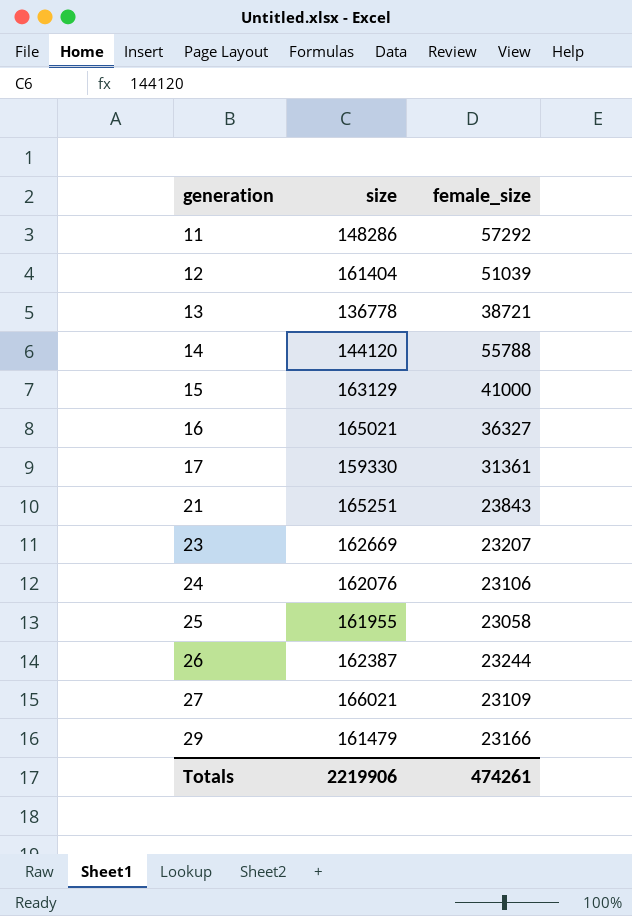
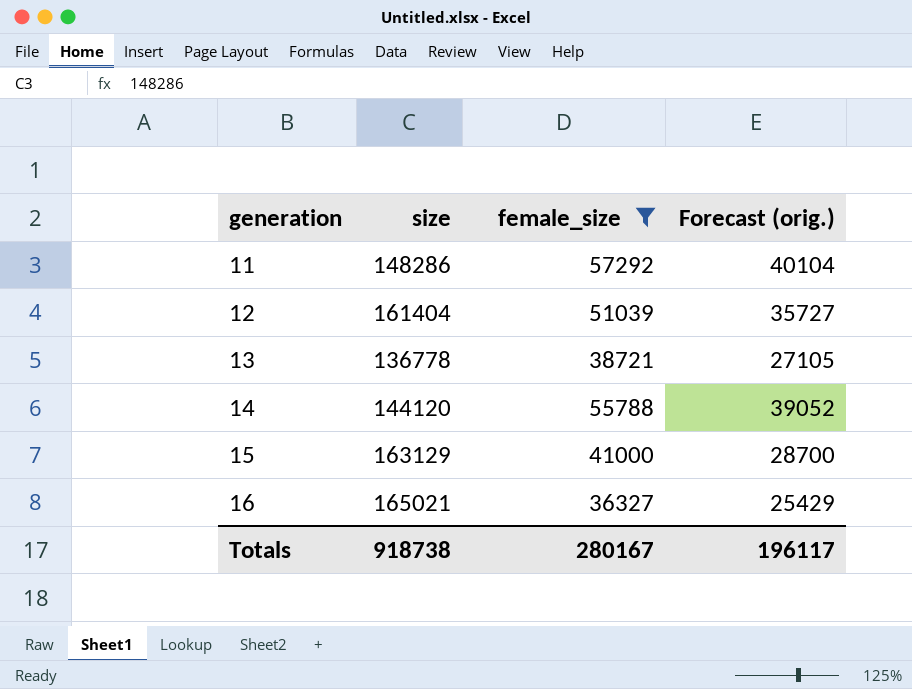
filter: none -> female_size >= 36327
column Forecast (orig.) | formula: none -> [female_size] * 0.7
Totals | size: 2219906 -> 918738
Totals | female_size: 474261 -> 280167

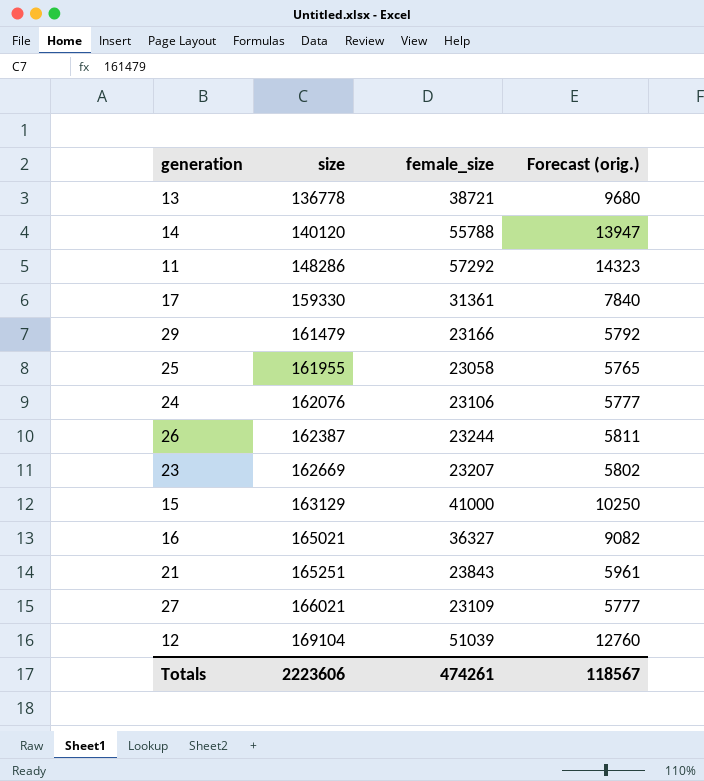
filter: female_size >= 36327 -> none
row order: generation ascending -> size ascending
column Forecast (orig.) | formula: [female_size] * 0.7 -> [female_size] * 0.25
14 | size: 144120 -> 140120
12 | size: 161404 -> 169104
Totals | size: 918738 -> 2223606
Totals | female_size: 280167 -> 474261
Totals | Forecast (orig.): 196117 -> 118567

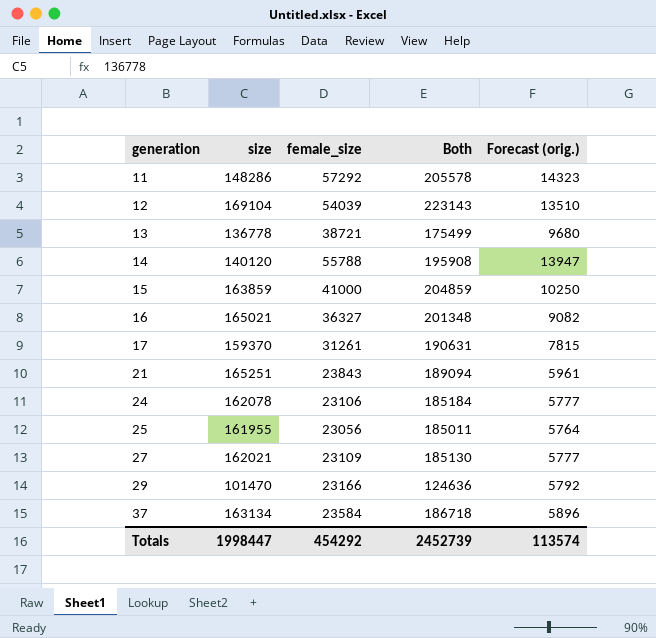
row order: size ascending -> generation ascending
column Both | formula: none -> [size] + [female_size]
row 26: 162387 | 23244 | 5811 -> none
row 23: 162669 | 23207 | 5802 -> none
12 | female_size: 51039 -> 54039
12 | Forecast (orig.): 12760 -> 13510
15 | size: 163129 -> 163859
17 | size: 159330 -> 159370
17 | female_size: 31361 -> 31261
17 | Forecast (orig.): 7840 -> 7815
24 | size: 162076 -> 162078
25 | female_size: 23058 -> 23056
25 | Forecast (orig.): 5765 -> 5764
27 | size: 166021 -> 162021
29 | size: 161479 -> 101470
row 37: none -> 163134 | 23584 | 186718 | 5896
Totals | size: 2223606 -> 1998447
Totals | female_size: 474261 -> 454292
Totals | Forecast (orig.): 118567 -> 113574

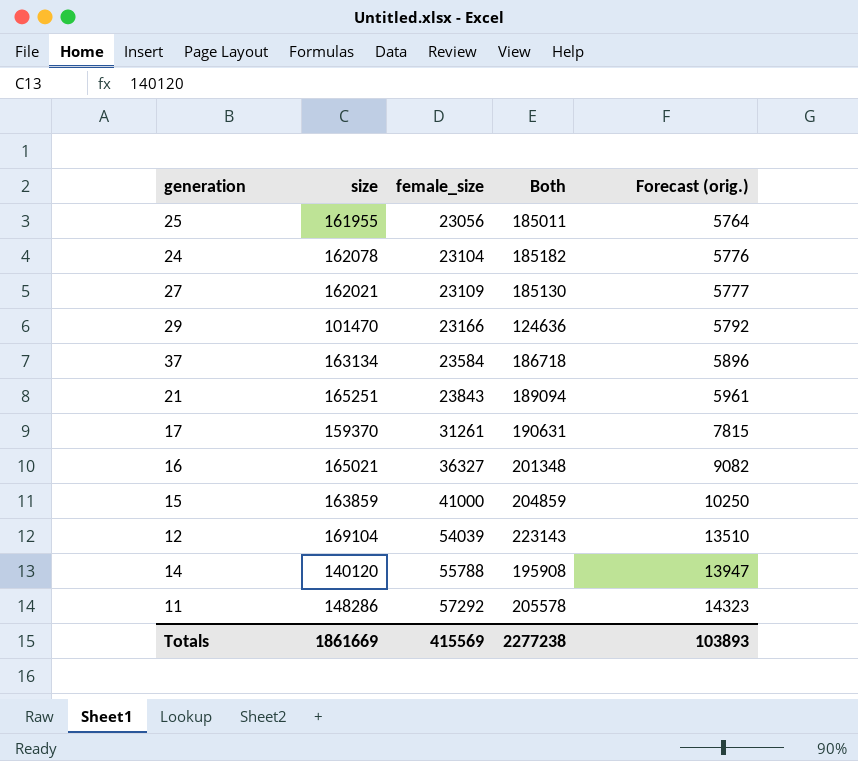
row order: generation ascending -> female_size ascending
row 13: 136778 | 38721 | 175499 | 9680 -> none
24 | female_size: 23106 -> 23104
24 | Both: 185184 -> 185182
24 | Forecast (orig.): 5777 -> 5776
Totals | size: 1998447 -> 1861669
Totals | female_size: 454292 -> 415569
Totals | Both: 2452739 -> 2277238
Totals | Forecast (orig.): 113574 -> 103893

